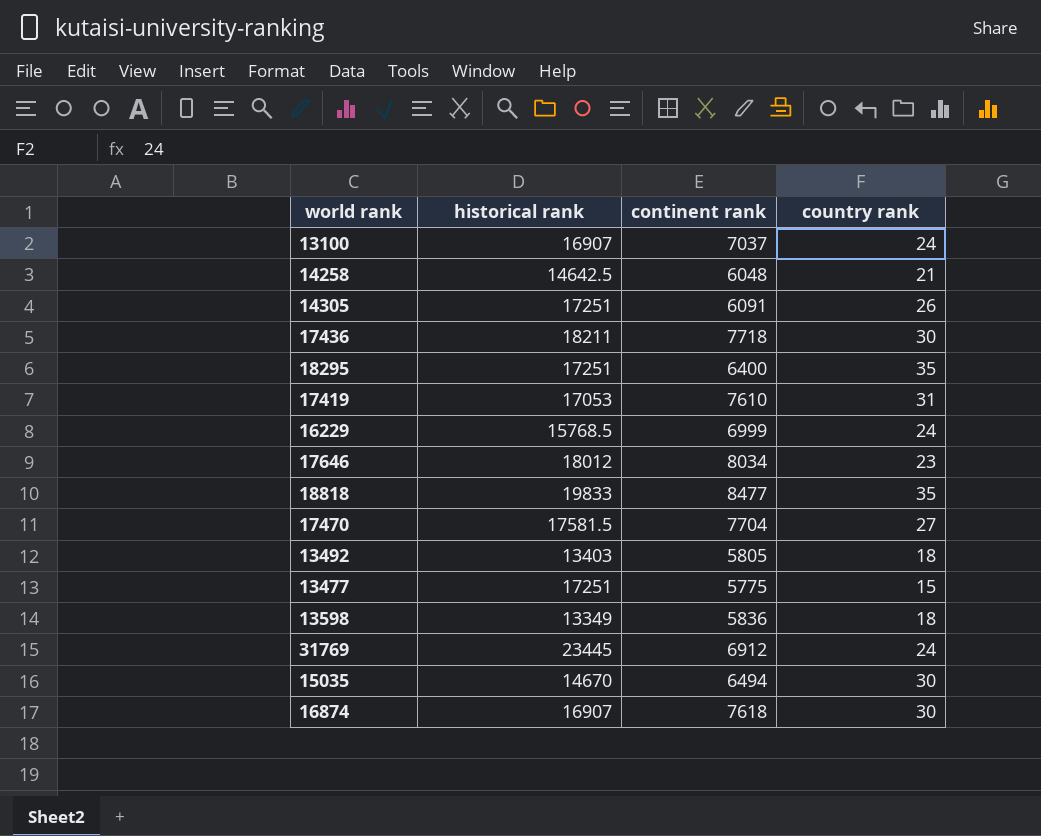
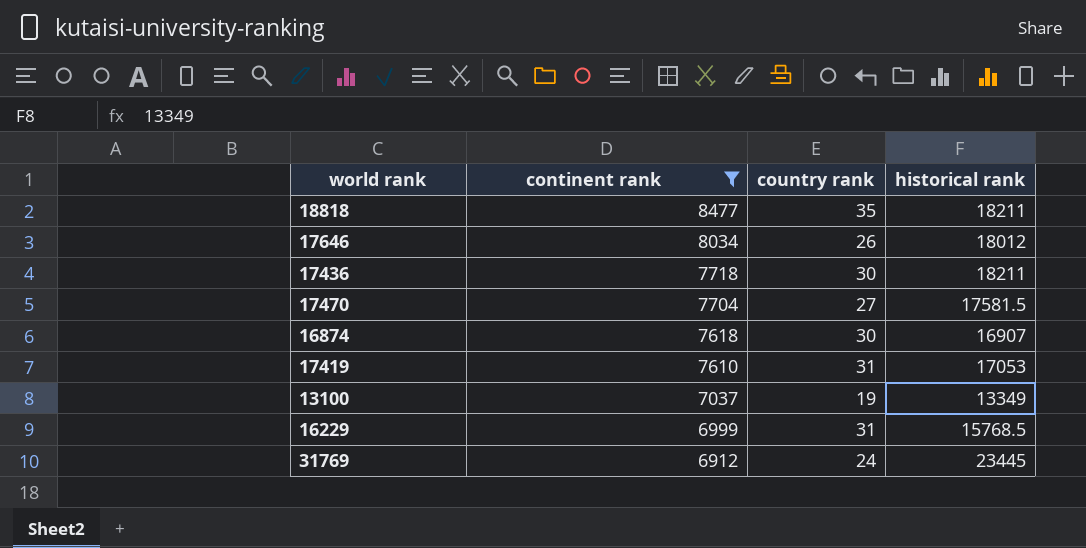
filter: none -> continent rank >= 6912
row order: none -> continent rank descending
column historical rank | position: 2 -> 4
18818 | historical rank: 19833 -> 18211
17646 | country rank: 23 -> 26
13100 | country rank: 24 -> 19
13100 | historical rank: 16907 -> 13349
16229 | country rank: 24 -> 31

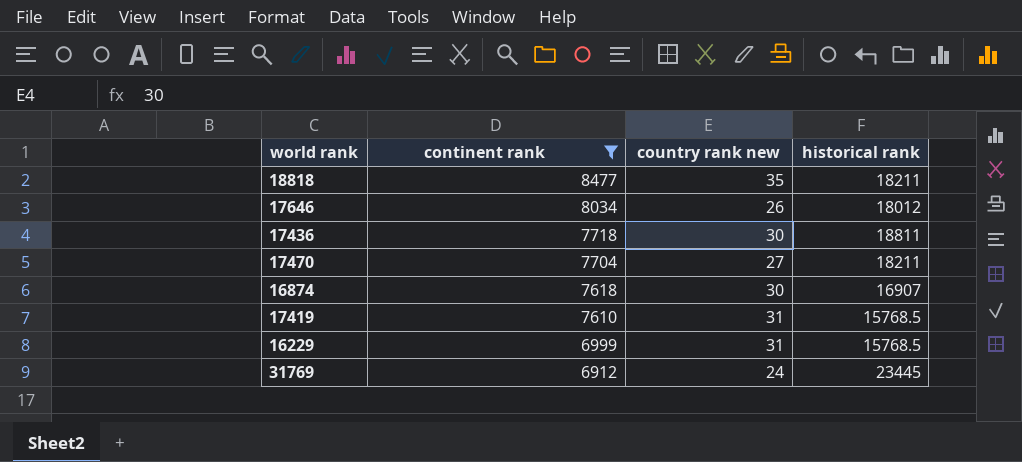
column name: country rank -> country rank new
row 13100: 7037 | 19 | 13349 -> none
17436 | historical rank: 18211 -> 18811
17470 | historical rank: 17581.5 -> 18211
17419 | historical rank: 17053 -> 15768.5

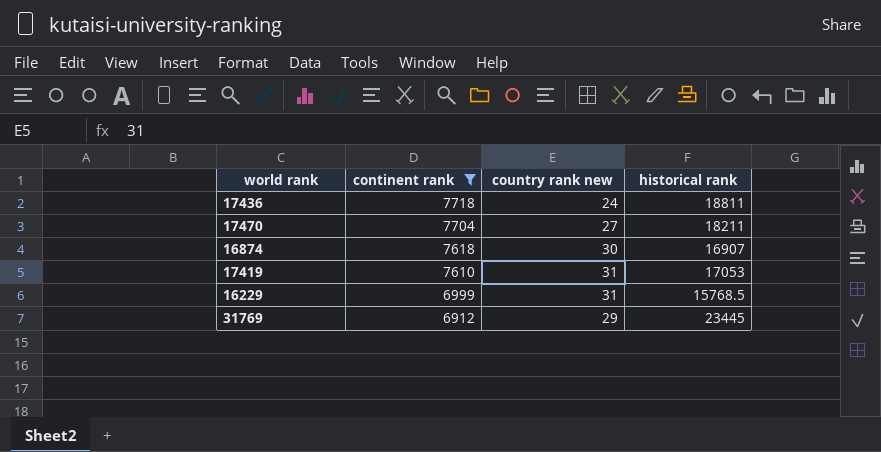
row 18818: 8477 | 35 | 18211 -> none
row 17646: 8034 | 26 | 18012 -> none
17436 | country rank new: 30 -> 24
17419 | historical rank: 15768.5 -> 17053
31769 | country rank new: 24 -> 29

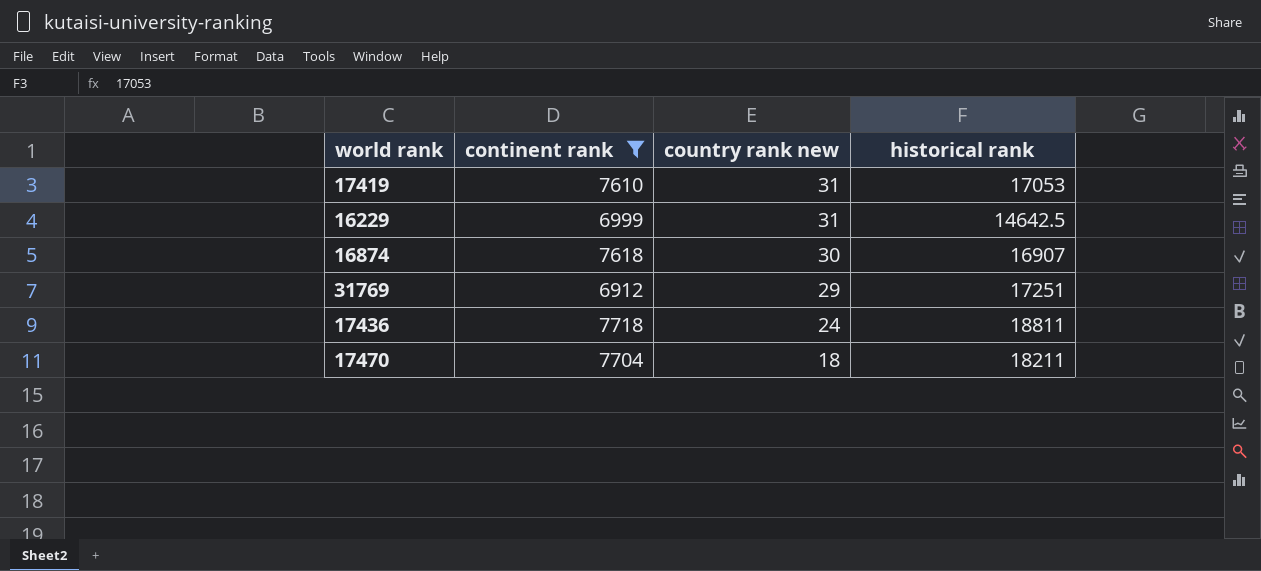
row order: continent rank descending -> country rank new descending
16229 | historical rank: 15768.5 -> 14642.5
31769 | historical rank: 23445 -> 17251
17470 | country rank new: 27 -> 18

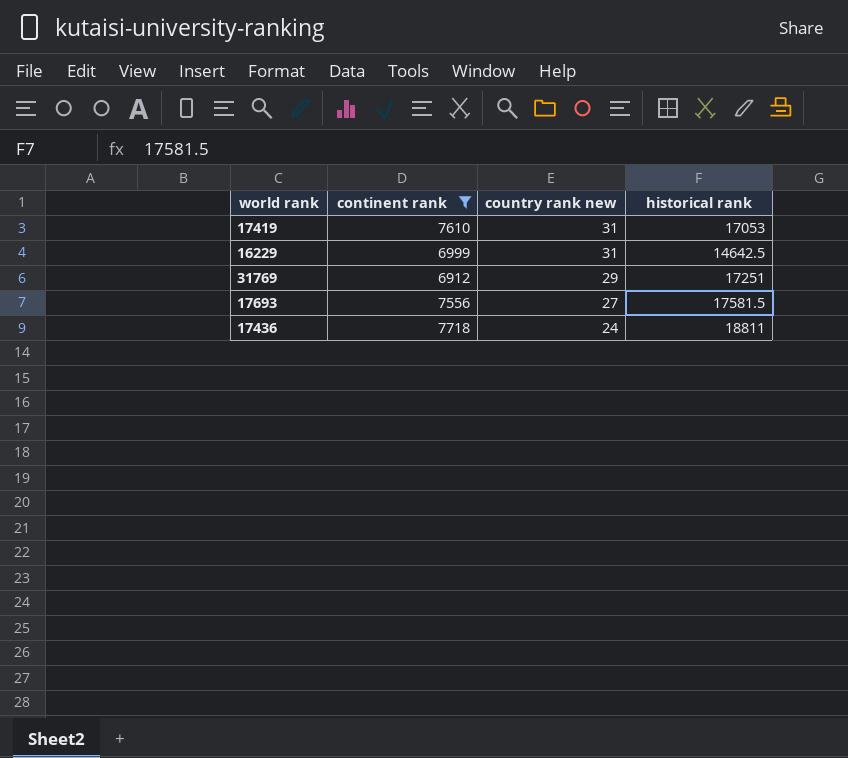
row 16874: 7618 | 30 | 16907 -> none
row 17470: 7704 | 18 | 18211 -> none
row 17693: none -> 7556 | 27 | 17581.5

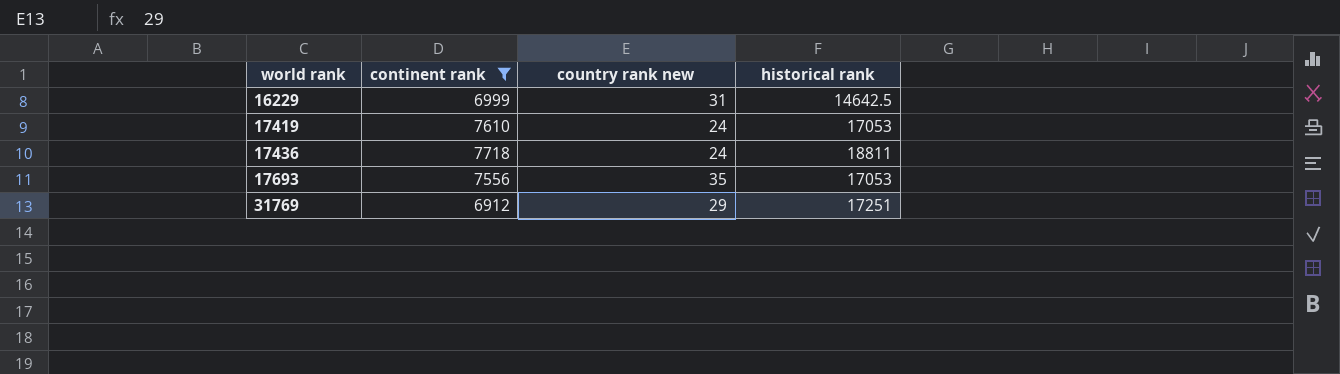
row order: country rank new descending -> world rank ascending
17419 | country rank new: 31 -> 24
17693 | country rank new: 27 -> 35
17693 | historical rank: 17581.5 -> 17053

